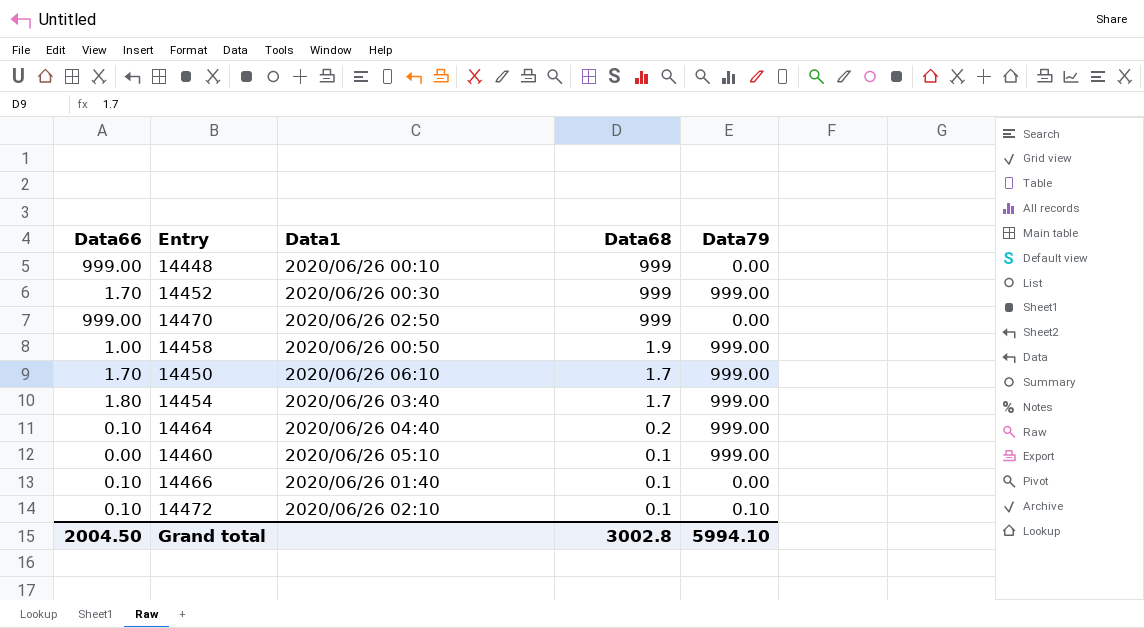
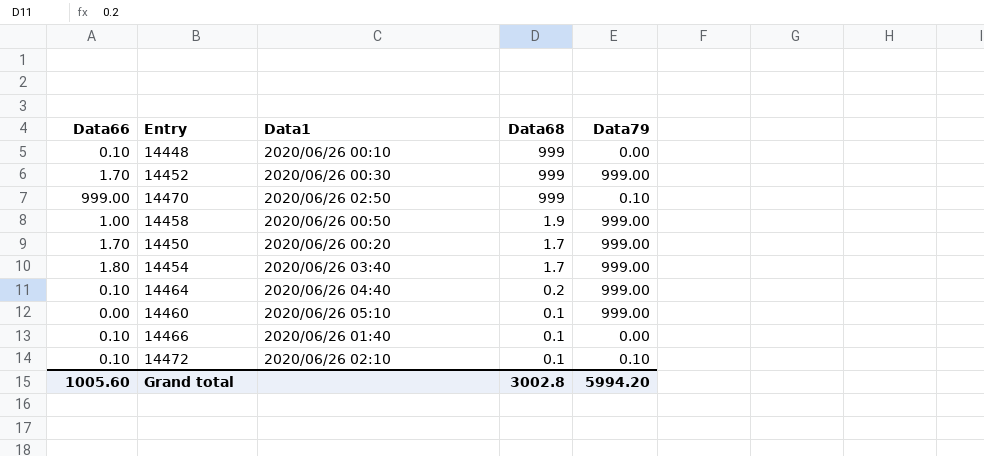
14448 | Data66: 999.00 -> 0.10
14470 | Data79: 0.00 -> 0.10
14450 | Data1: 2020/06/26 06:10 -> 2020/06/26 00:20
Grand total | Data66: 2004.50 -> 1005.60
Grand total | Data79: 5994.10 -> 5994.20

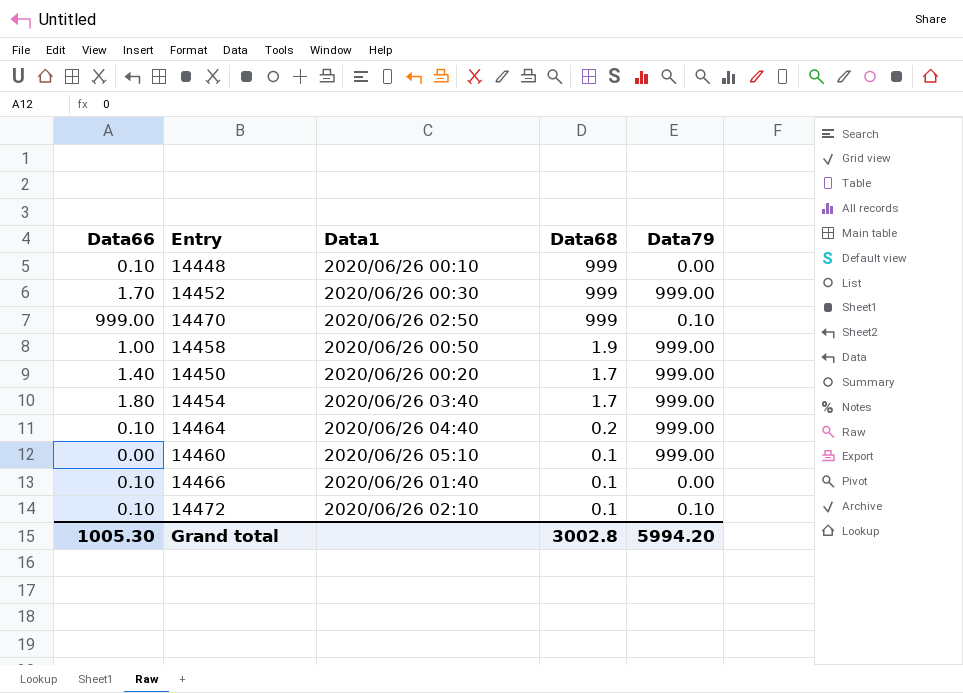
14450 | Data66: 1.70 -> 1.40
Grand total | Data66: 1005.60 -> 1005.30

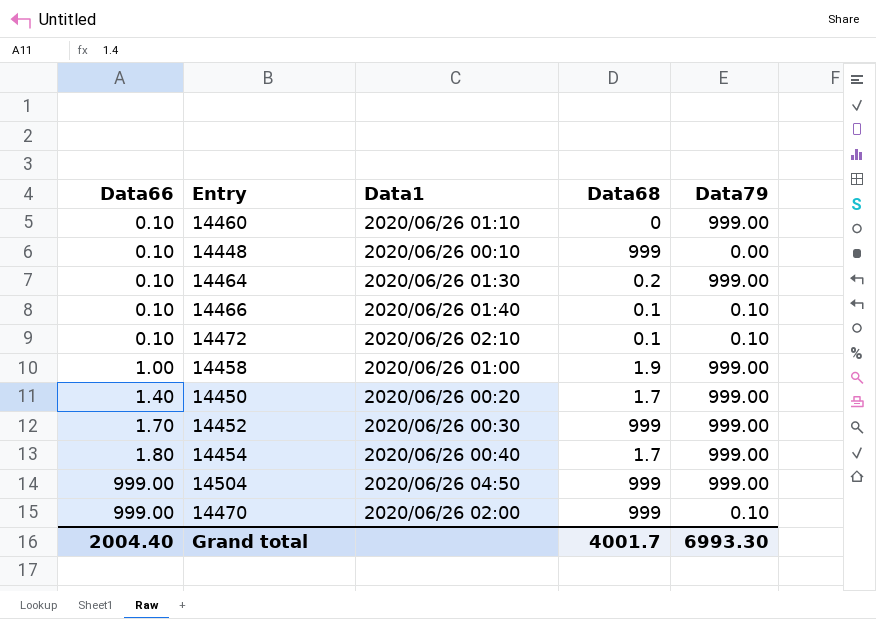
row order: Data68 descending -> Data66 ascending
14460 | Data66: 0.00 -> 0.10
14460 | Data1: 2020/06/26 05:10 -> 2020/06/26 01:10
14460 | Data68: 0.1 -> 0
14464 | Data1: 2020/06/26 04:40 -> 2020/06/26 01:30
14466 | Data79: 0.00 -> 0.10
14458 | Data1: 2020/06/26 00:50 -> 2020/06/26 01:00
14454 | Data1: 2020/06/26 03:40 -> 2020/06/26 00:40
row 14504: none -> 999.00 | 2020/06/26 04:50 | 999 | 999.00
14470 | Data1: 2020/06/26 02:50 -> 2020/06/26 02:00
Grand total | Data66: 1005.30 -> 2004.40
Grand total | Data68: 3002.8 -> 4001.7
Grand total | Data79: 5994.20 -> 6993.30

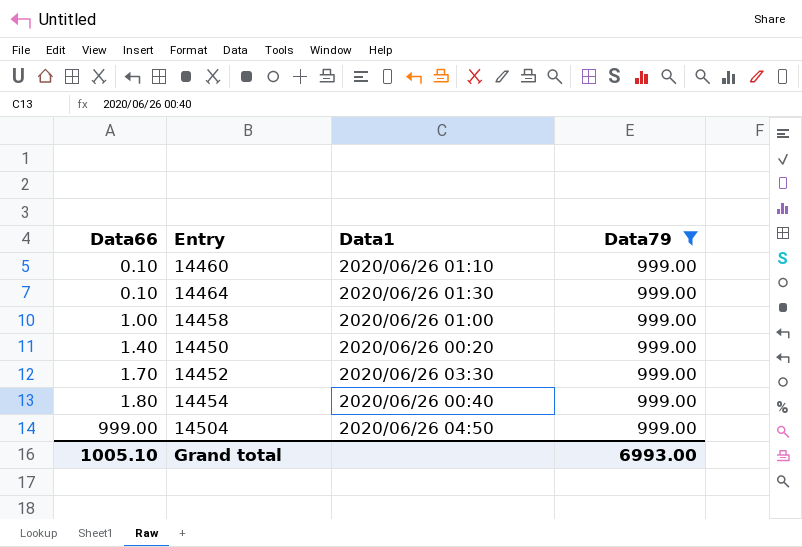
filter: none -> Data79 = 999.00
column Data68 | position: 4 -> none
14452 | Data1: 2020/06/26 00:30 -> 2020/06/26 03:30
Grand total | Data66: 2004.40 -> 1005.10
Grand total | Data79: 6993.30 -> 6993.00

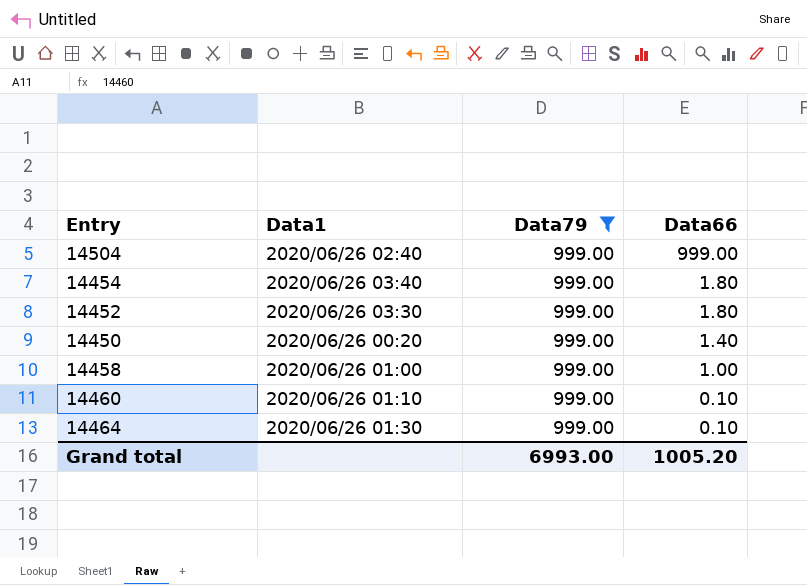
row order: Data66 ascending -> Data66 descending
column Data66 | position: 1 -> 4
14504 | Data1: 2020/06/26 04:50 -> 2020/06/26 02:40
14454 | Data1: 2020/06/26 00:40 -> 2020/06/26 03:40
14452 | Data66: 1.70 -> 1.80
Grand total | Data66: 1005.10 -> 1005.20

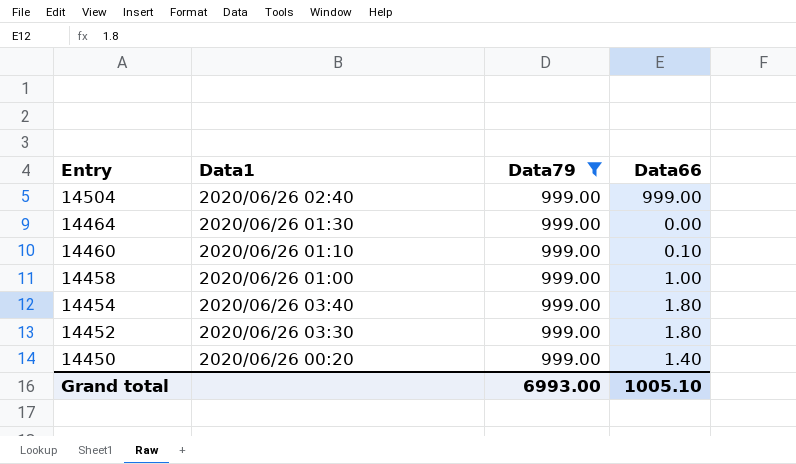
row order: Data66 descending -> Entry descending
14464 | Data66: 0.10 -> 0.00
Grand total | Data66: 1005.20 -> 1005.10

